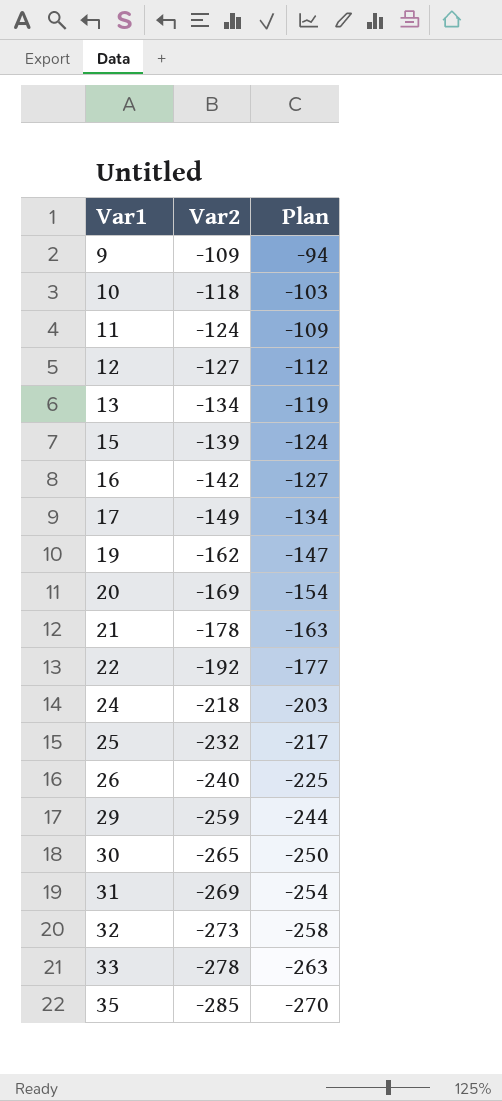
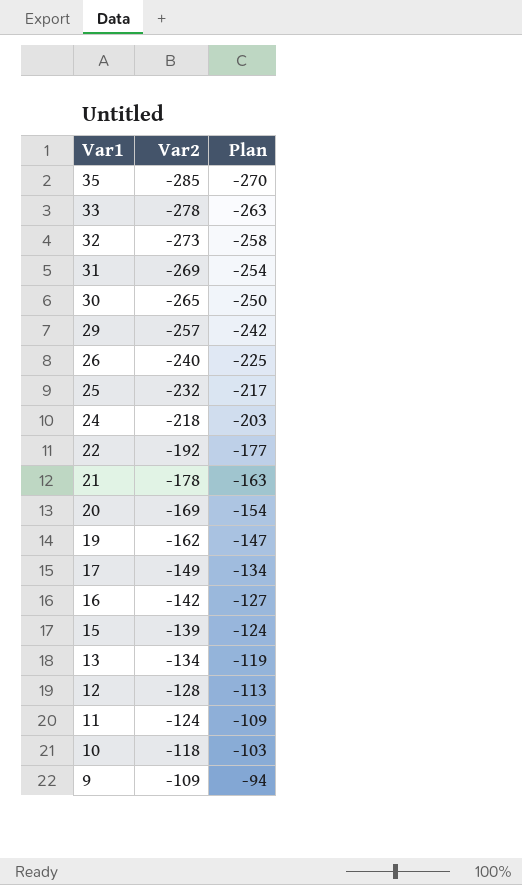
row order: Var1 ascending -> Var1 descending
29 | Var2: -259 -> -257
29 | Plan: -244 -> -242
12 | Var2: -127 -> -128
12 | Plan: -112 -> -113

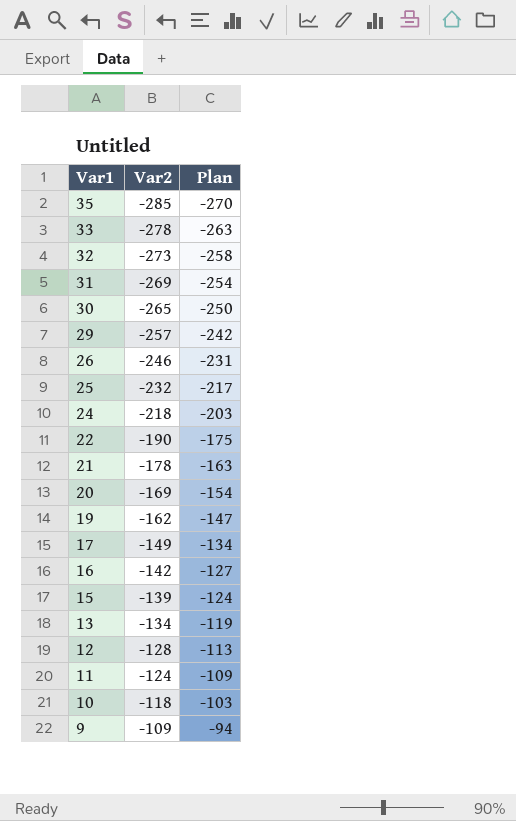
26 | Var2: -240 -> -246
26 | Plan: -225 -> -231
22 | Var2: -192 -> -190
22 | Plan: -177 -> -175

